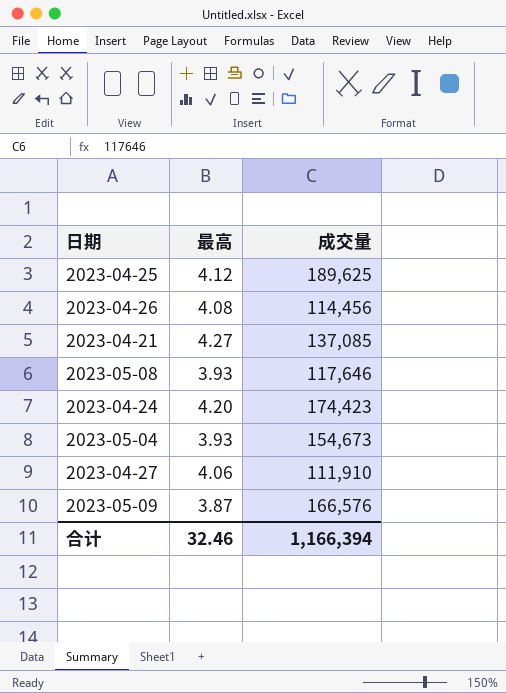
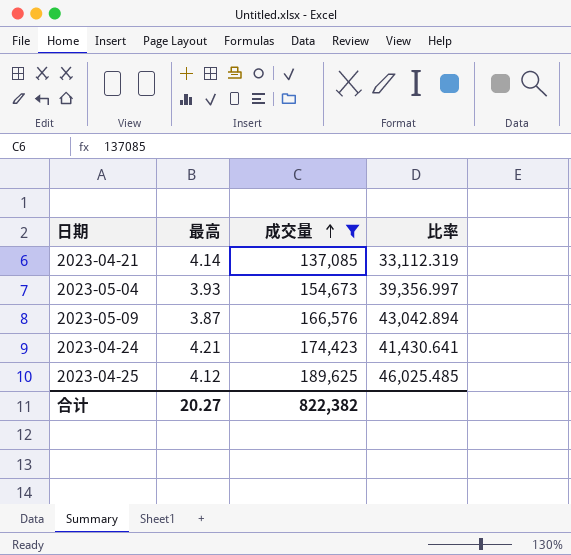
filter: none -> 成交量 >= 137,085
row order: none -> 成交量 ascending
column 比率 | formula: none -> [成交量] / [最高]
2023-04-21 | 最高: 4.27 -> 4.14
2023-04-24 | 最高: 4.20 -> 4.21
合计 | 最高: 32.46 -> 20.27
合计 | 成交量: 1,166,394 -> 822,382

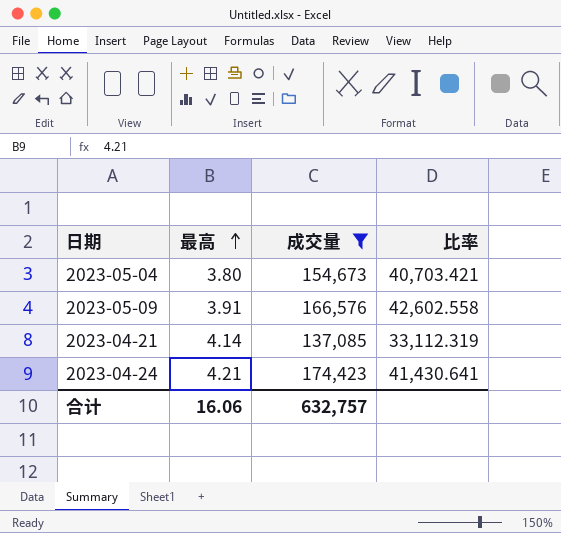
row order: 成交量 ascending -> 最高 ascending
row 2023-04-25: 4.12 | 189,625 | 46,025.485 -> none
2023-05-04 | 最高: 3.93 -> 3.80
2023-05-04 | 比率: 39,356.997 -> 40,703.421
2023-05-09 | 最高: 3.87 -> 3.91
2023-05-09 | 比率: 43,042.894 -> 42,602.558
合计 | 最高: 20.27 -> 16.06
合计 | 成交量: 822,382 -> 632,757

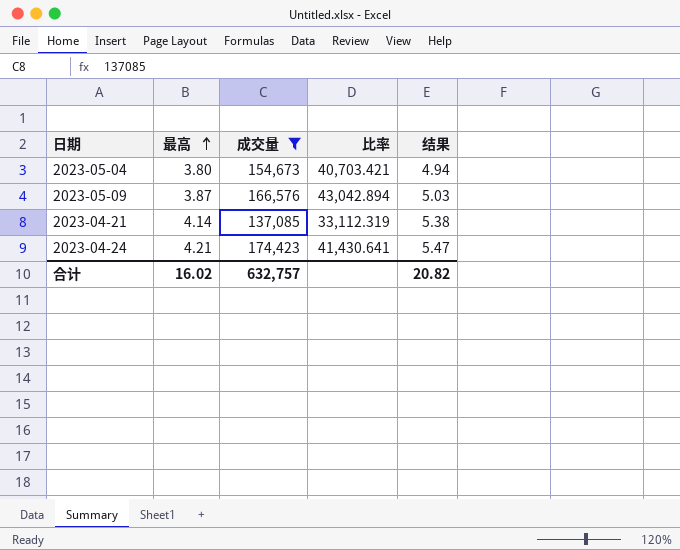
column 结果 | formula: none -> [最高] * 1.3
2023-05-09 | 最高: 3.91 -> 3.87
2023-05-09 | 比率: 42,602.558 -> 43,042.894
合计 | 最高: 16.06 -> 16.02

